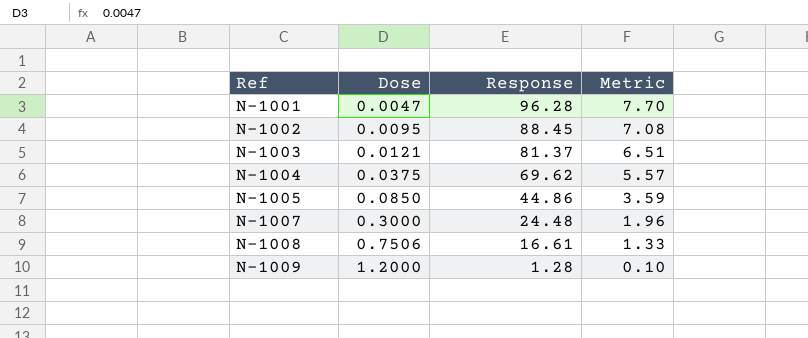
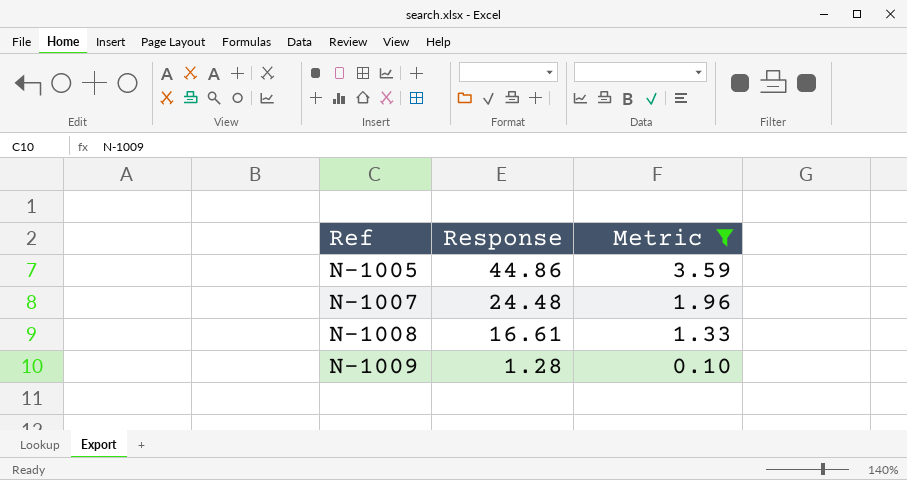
filter: none -> Metric <= 3.59
column Dose | position: 2 -> none

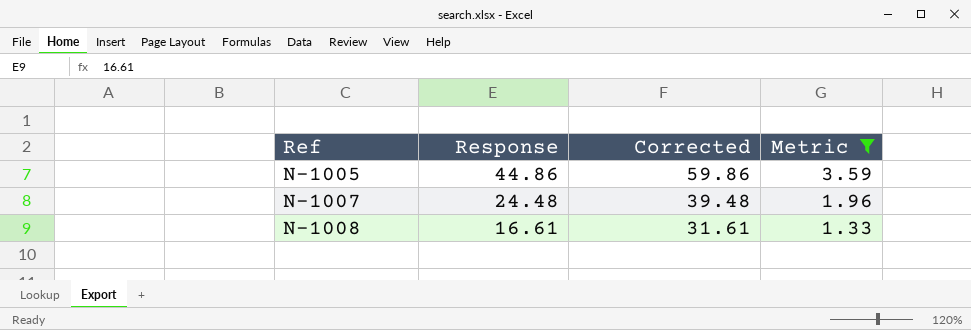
column Corrected | formula: none -> [Response] + 15
row N-1009: 1.28 | 0.10 -> none

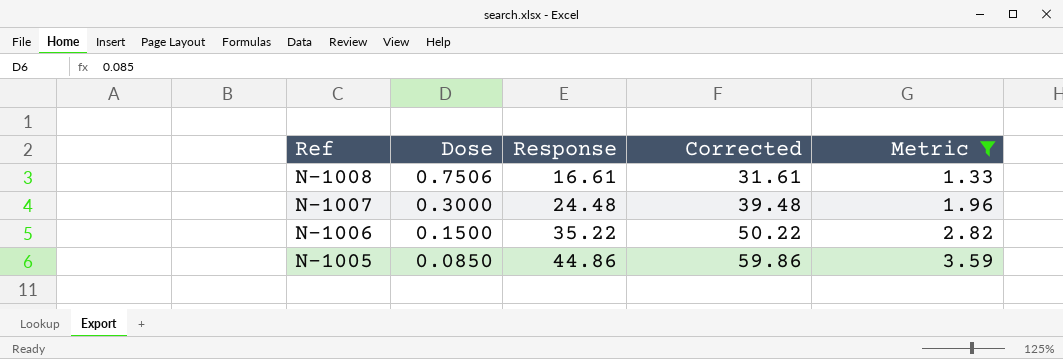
row order: Ref ascending -> Ref descending
column Dose | position: none -> 2
row N-1006: none -> 0.1500 | 35.22 | 50.22 | 2.82

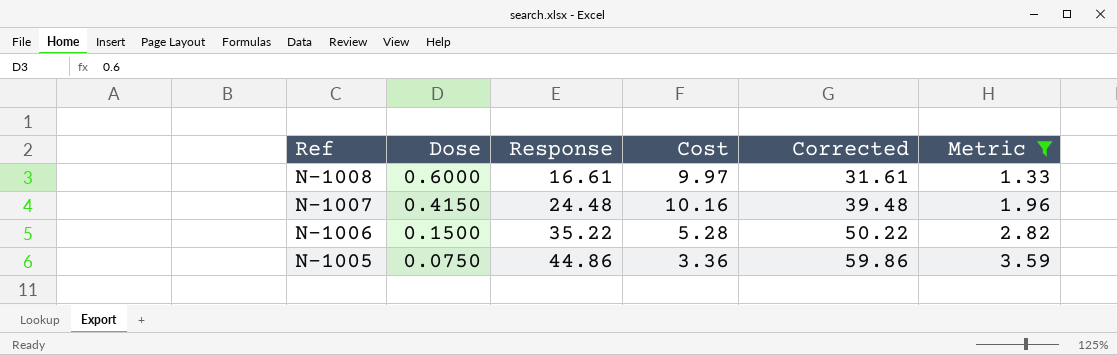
column Cost | formula: none -> [Dose] * [Response]
N-1008 | Dose: 0.7506 -> 0.6000
N-1007 | Dose: 0.3000 -> 0.4150
N-1005 | Dose: 0.0850 -> 0.0750

